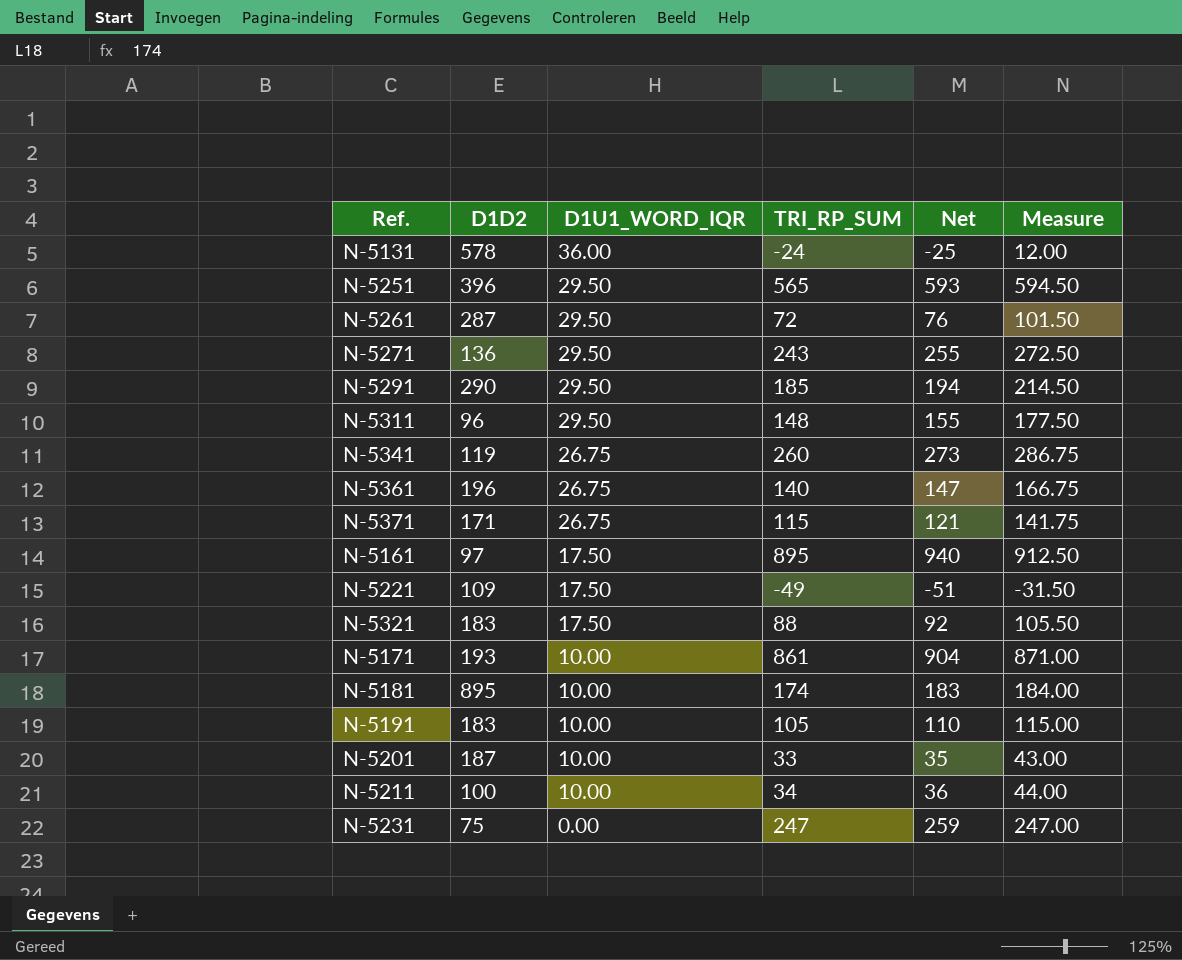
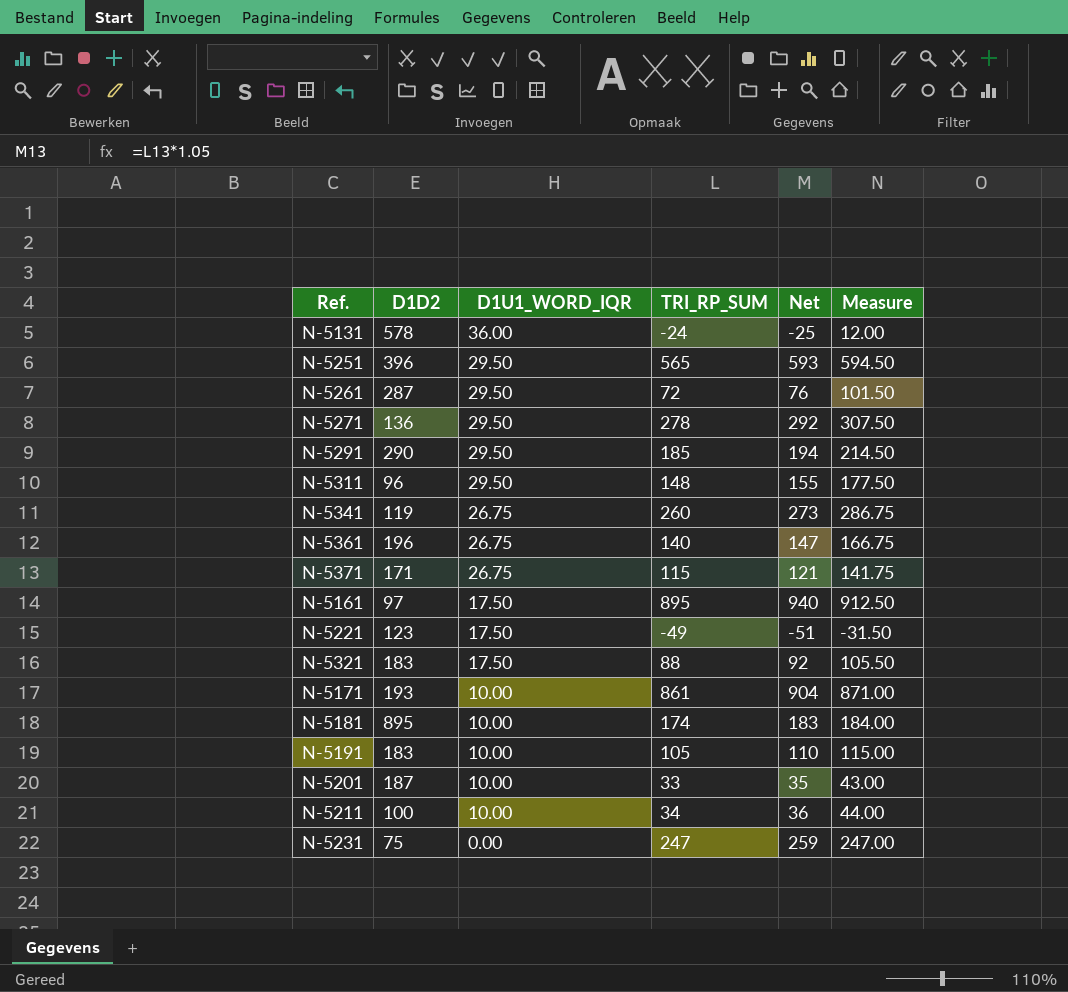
N-5271 | TRI_RP_SUM: 243 -> 278
N-5271 | Net: 255 -> 292
N-5271 | Measure: 272.50 -> 307.50
N-5221 | D1D2: 109 -> 123

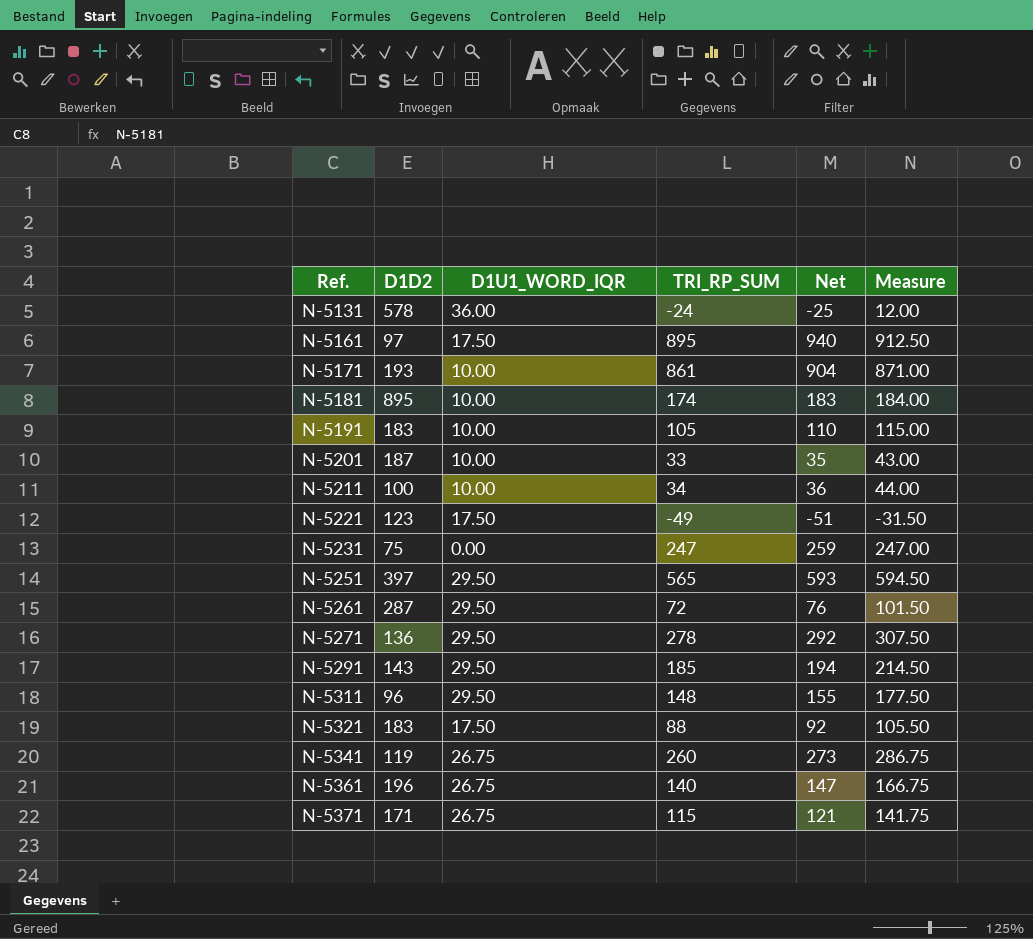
row order: D1U1_WORD_IQR descending -> Ref. ascending
N-5251 | D1D2: 396 -> 397
N-5291 | D1D2: 290 -> 143

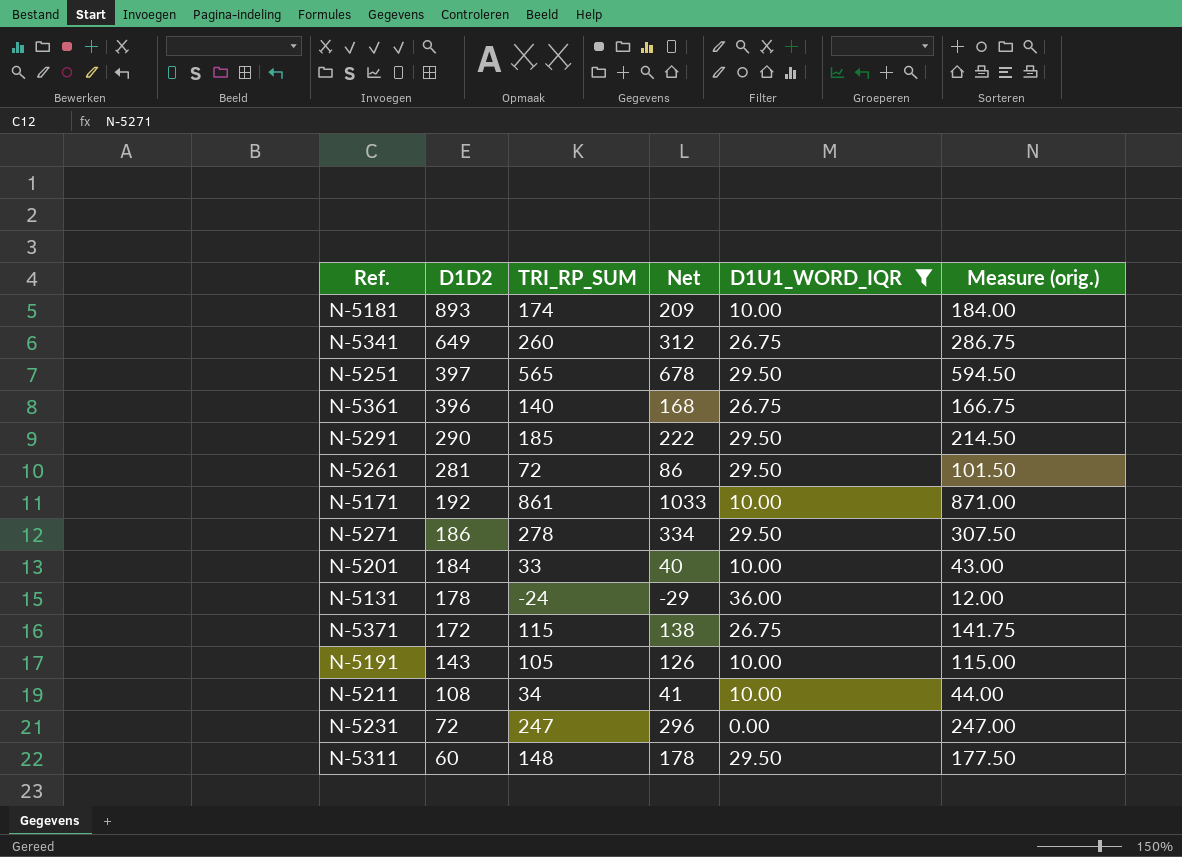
filter: none -> D1U1_WORD_IQR != 17.50
row order: Ref. ascending -> D1D2 descending
column Net | formula: [TRI_RP_SUM] * 1.05 -> [TRI_RP_SUM] * 1.2
column D1U1_WORD_IQR | position: 3 -> 5
column name: Measure -> Measure (orig.)
N-5181 | D1D2: 895 -> 893
N-5341 | D1D2: 119 -> 649
N-5361 | D1D2: 196 -> 396
N-5291 | D1D2: 143 -> 290
N-5261 | D1D2: 287 -> 281
N-5171 | D1D2: 193 -> 192
N-5271 | D1D2: 136 -> 186
N-5201 | D1D2: 187 -> 184
N-5131 | D1D2: 578 -> 178
N-5371 | D1D2: 171 -> 172
N-5191 | D1D2: 183 -> 143
N-5211 | D1D2: 100 -> 108
N-5231 | D1D2: 75 -> 72
N-5311 | D1D2: 96 -> 60

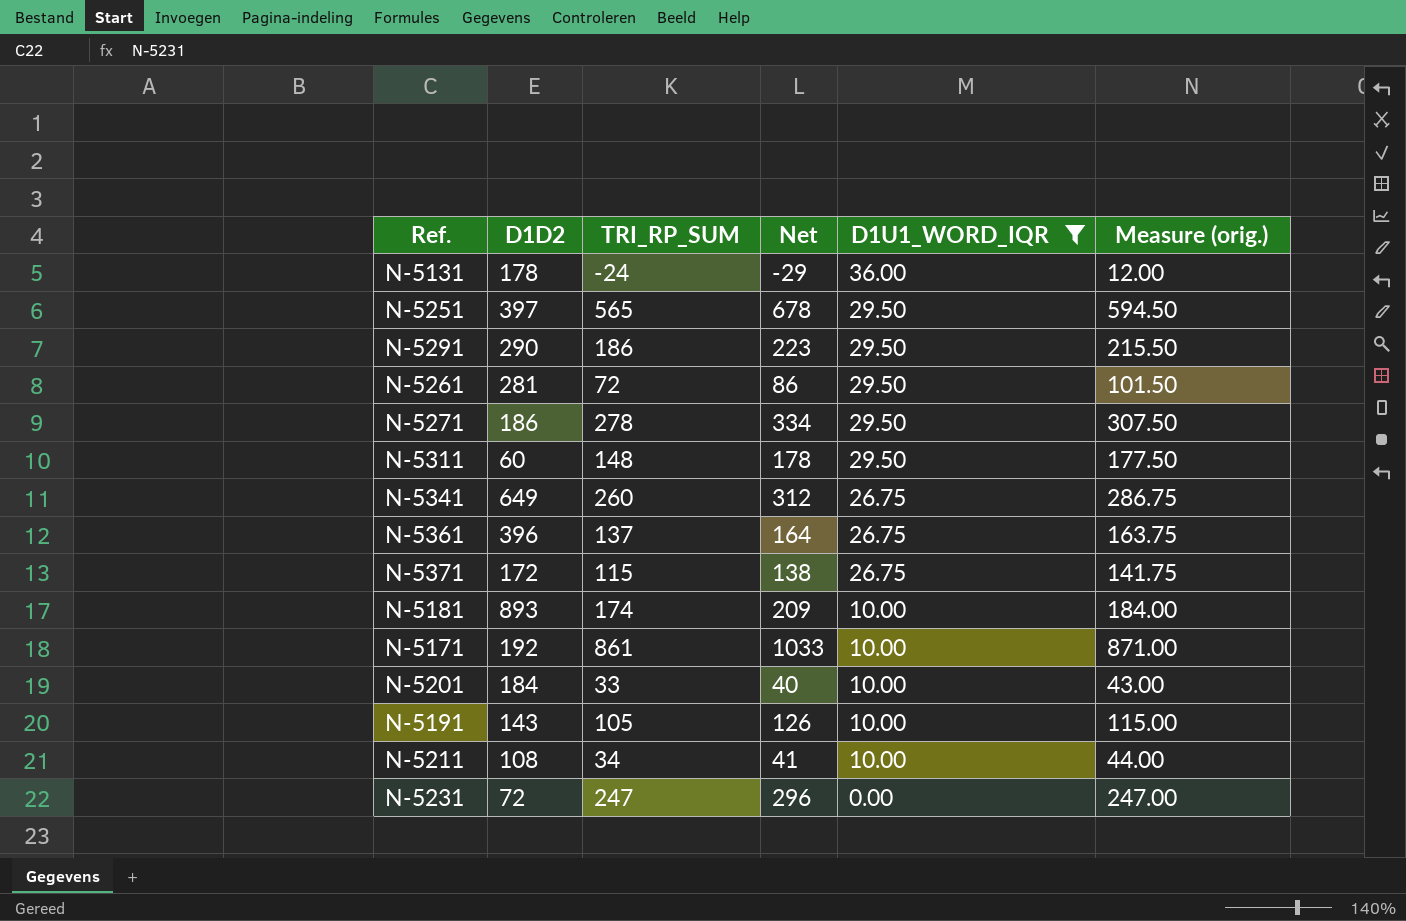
row order: D1D2 descending -> D1U1_WORD_IQR descending
N-5291 | TRI_RP_SUM: 185 -> 186
N-5291 | Net: 222 -> 223
N-5291 | Measure (orig.): 214.50 -> 215.50
N-5361 | TRI_RP_SUM: 140 -> 137
N-5361 | Net: 168 -> 164
N-5361 | Measure (orig.): 166.75 -> 163.75

